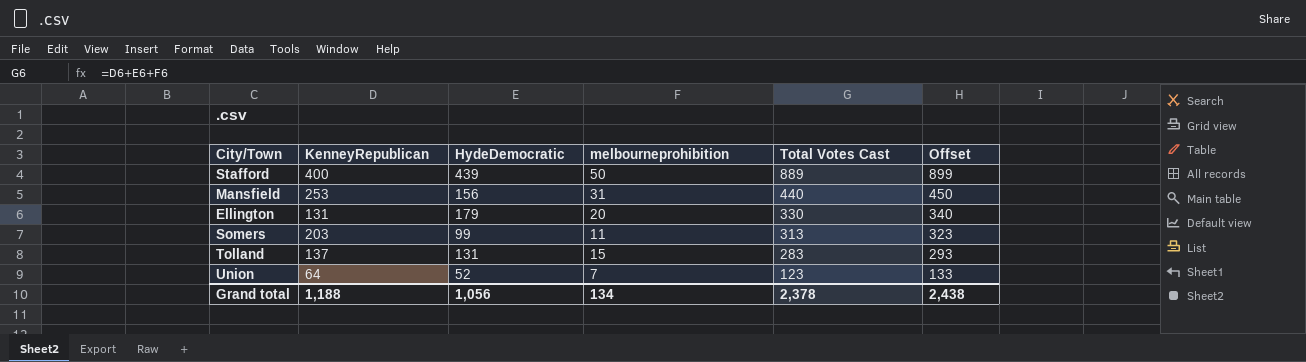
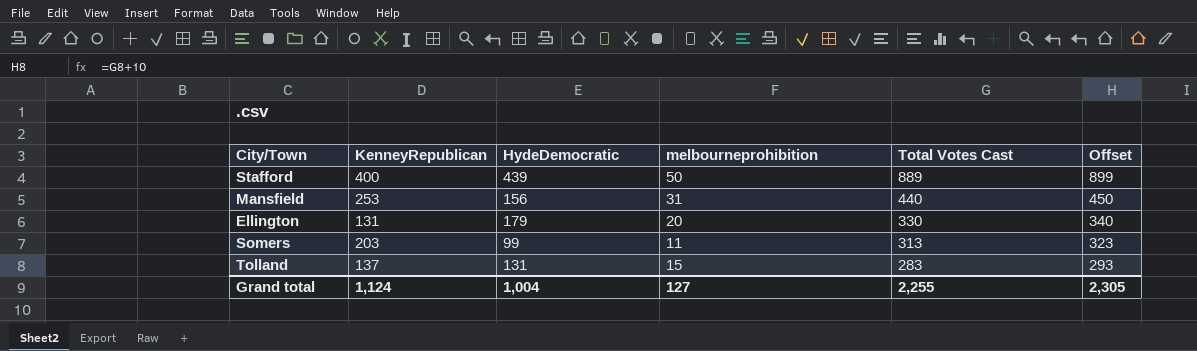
row Union: 64 | 52 | 7 | 123 | 133 -> none
Grand total | KenneyRepublican: 1,188 -> 1,124
Grand total | HydeDemocratic: 1,056 -> 1,004
Grand total | melbourneprohibition: 134 -> 127
Grand total | Total Votes Cast: 2,378 -> 2,255
Grand total | Offset: 2,438 -> 2,305

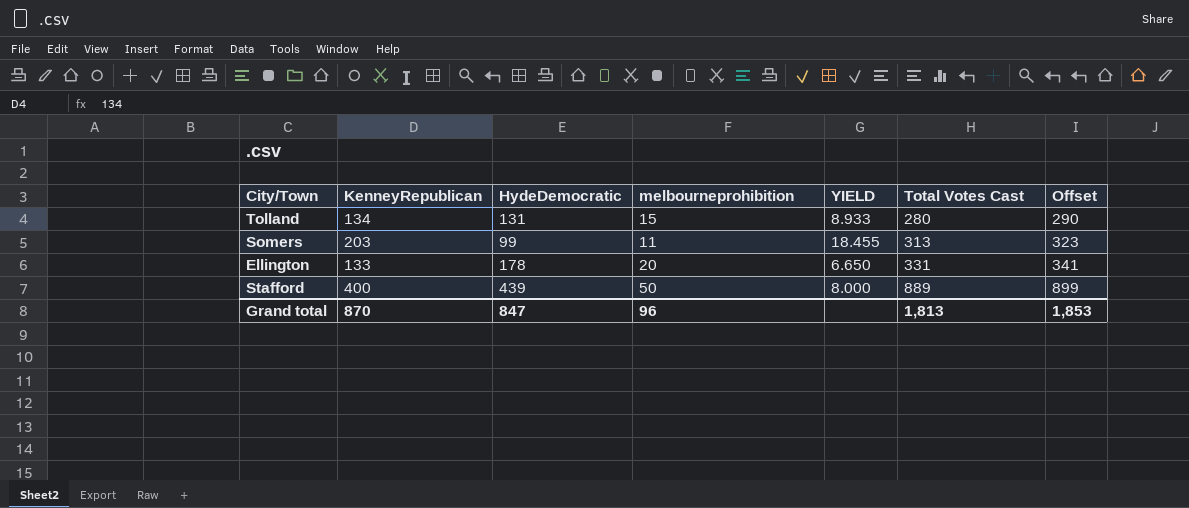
row order: Total Votes Cast descending -> Total Votes Cast ascending
column YIELD | formula: none -> [KenneyRepublican] / [melbourneprohibition]
row Mansfield: 253 | 156 | 31 | 440 | 450 -> none
Tolland | KenneyRepublican: 137 -> 134
Tolland | Total Votes Cast: 283 -> 280
Tolland | Offset: 293 -> 290
Ellington | KenneyRepublican: 131 -> 133
Ellington | HydeDemocratic: 179 -> 178
Ellington | Total Votes Cast: 330 -> 331
Ellington | Offset: 340 -> 341
Grand total | KenneyRepublican: 1,124 -> 870
Grand total | HydeDemocratic: 1,004 -> 847
Grand total | melbourneprohibition: 127 -> 96
Grand total | Total Votes Cast: 2,255 -> 1,813
Grand total | Offset: 2,305 -> 1,853

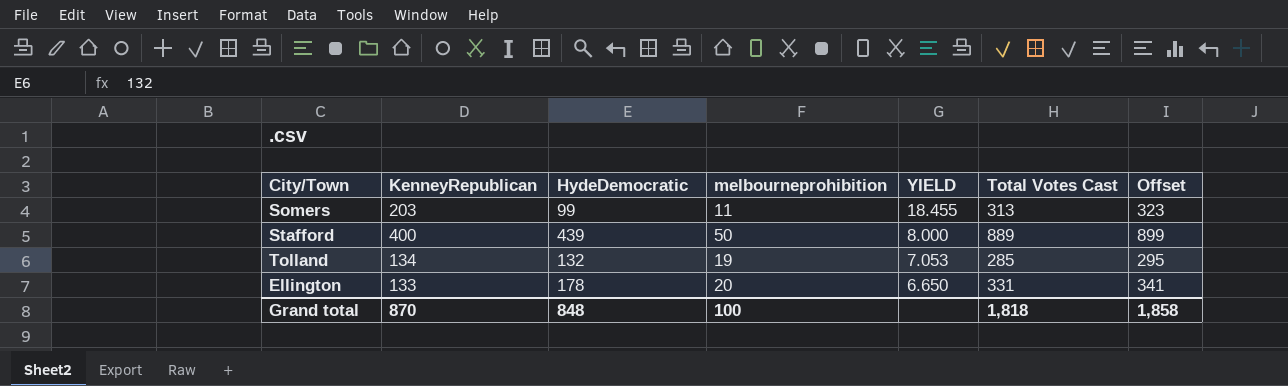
row order: Total Votes Cast ascending -> YIELD descending
Tolland | HydeDemocratic: 131 -> 132
Tolland | melbourneprohibition: 15 -> 19
Tolland | YIELD: 8.933 -> 7.053
Tolland | Total Votes Cast: 280 -> 285
Tolland | Offset: 290 -> 295
Grand total | HydeDemocratic: 847 -> 848
Grand total | melbourneprohibition: 96 -> 100
Grand total | Total Votes Cast: 1,813 -> 1,818
Grand total | Offset: 1,853 -> 1,858

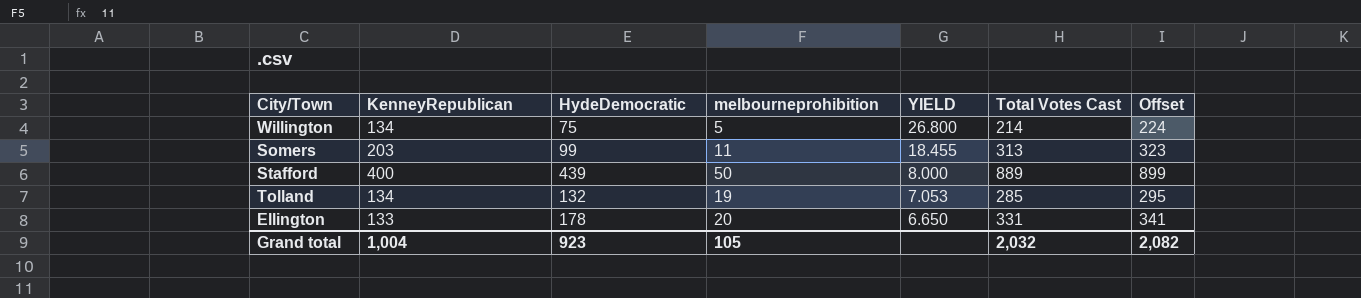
row Willington: none -> 134 | 75 | 5 | 26.800 | 214 | 224
Grand total | KenneyRepublican: 870 -> 1,004
Grand total | HydeDemocratic: 848 -> 923
Grand total | melbourneprohibition: 100 -> 105
Grand total | Total Votes Cast: 1,818 -> 2,032
Grand total | Offset: 1,858 -> 2,082

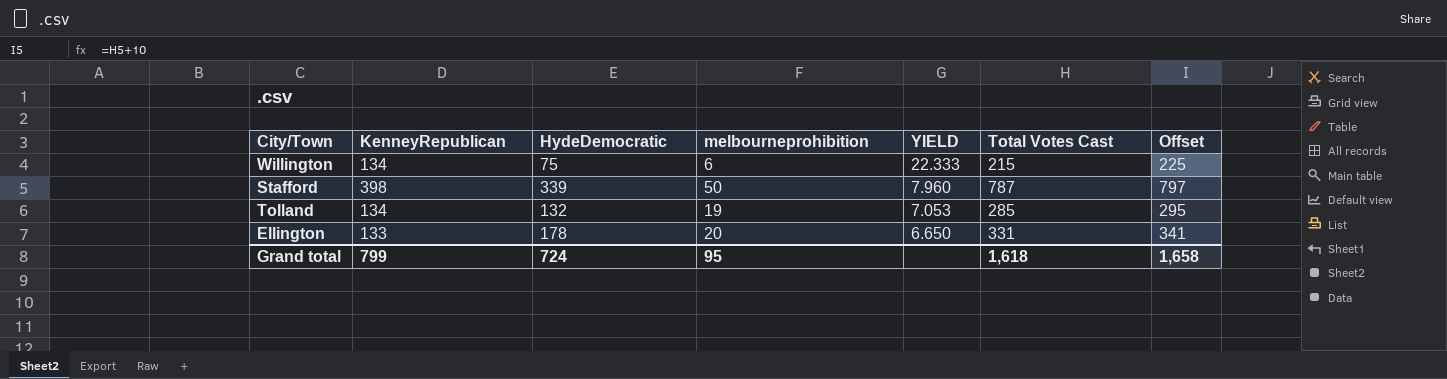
row Somers: 203 | 99 | 11 | 18.455 | 313 | 323 -> none
Willington | melbourneprohibition: 5 -> 6
Willington | YIELD: 26.800 -> 22.333
Willington | Total Votes Cast: 214 -> 215
Willington | Offset: 224 -> 225
Stafford | KenneyRepublican: 400 -> 398
Stafford | HydeDemocratic: 439 -> 339
Stafford | YIELD: 8.000 -> 7.960
Stafford | Total Votes Cast: 889 -> 787
Stafford | Offset: 899 -> 797
Grand total | KenneyRepublican: 1,004 -> 799
Grand total | HydeDemocratic: 923 -> 724
Grand total | melbourneprohibition: 105 -> 95
Grand total | Total Votes Cast: 2,032 -> 1,618
Grand total | Offset: 2,082 -> 1,658

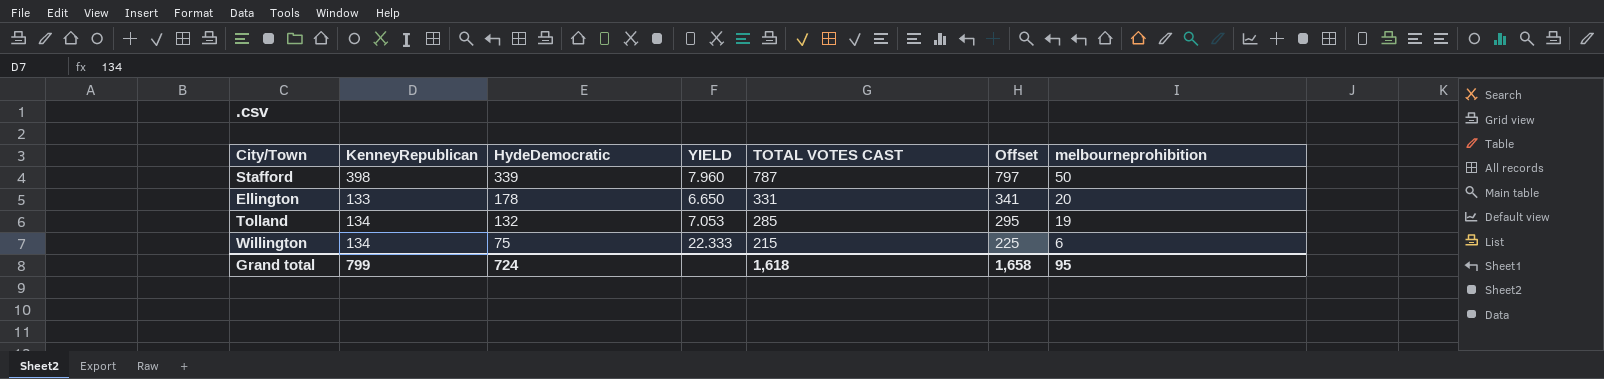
row order: YIELD descending -> HydeDemocratic descending
column name: Total Votes Cast -> TOTAL VOTES CAST
column melbourneprohibition | position: 4 -> 7

